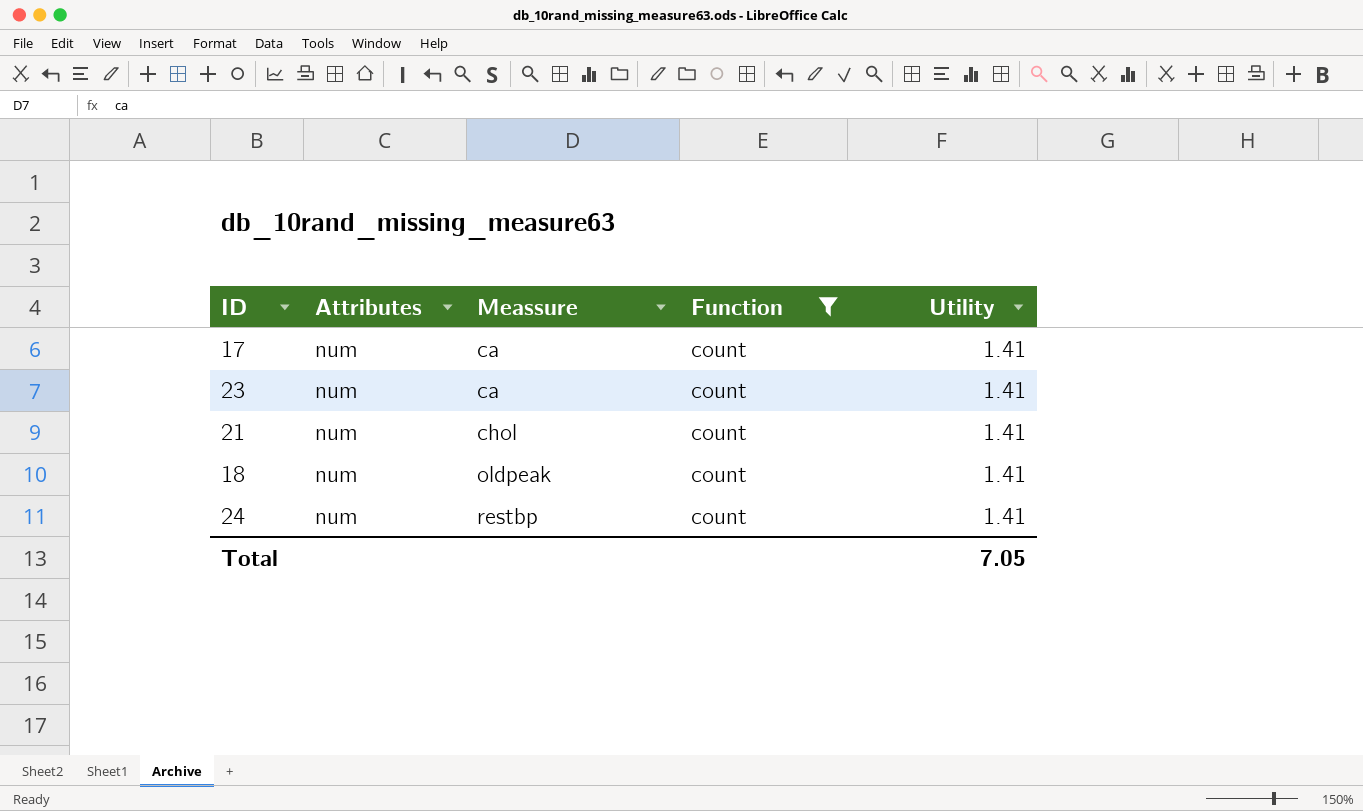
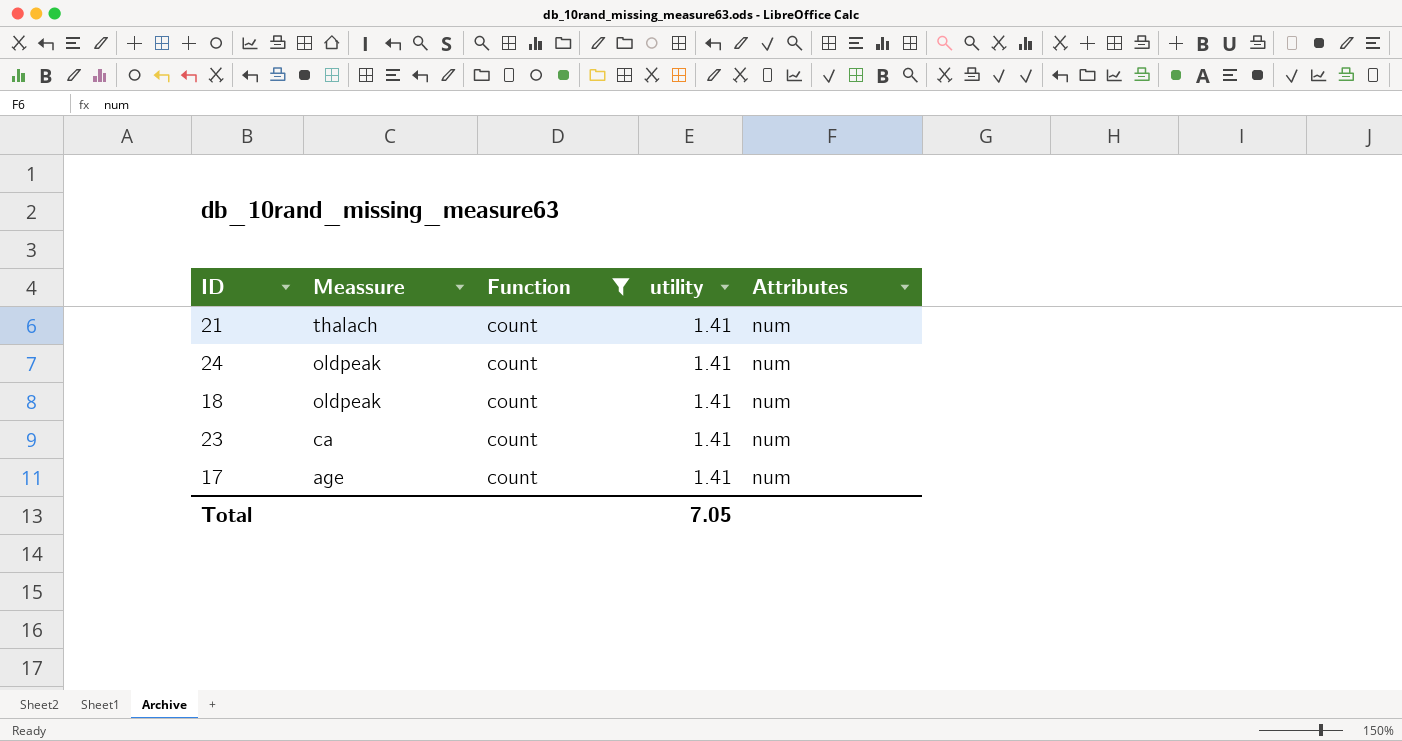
row order: Meassure ascending -> Meassure descending
column name: Utility -> utility
column Attributes | position: 2 -> 5
21 | Meassure: chol -> thalach
24 | Meassure: restbp -> oldpeak
17 | Meassure: ca -> age

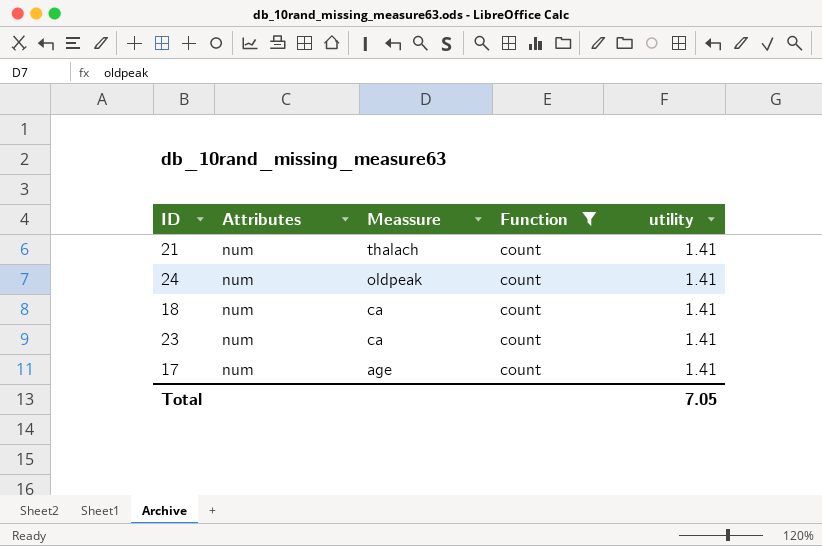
column Attributes | position: 5 -> 2
18 | Meassure: oldpeak -> ca

